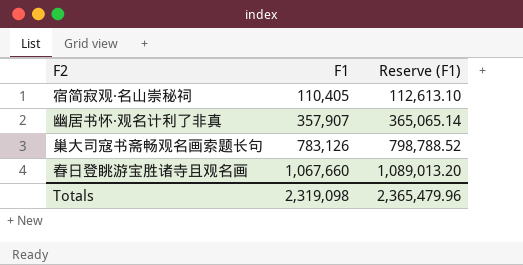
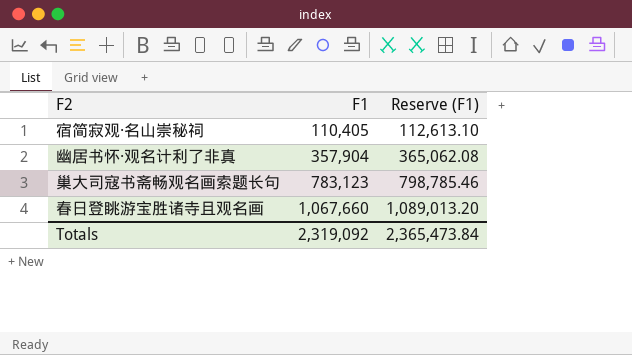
幽居书怀·观名计利了非真 | F1: 357,907 -> 357,904
幽居书怀·观名计利了非真 | Reserve (F1): 365,065.14 -> 365,062.08
巢大司寇书斋畅观名画索题长句 | F1: 783,126 -> 783,123
巢大司寇书斋畅观名画索题长句 | Reserve (F1): 798,788.52 -> 798,785.46
Totals | F1: 2,319,098 -> 2,319,092
Totals | Reserve (F1): 2,365,479.96 -> 2,365,473.84

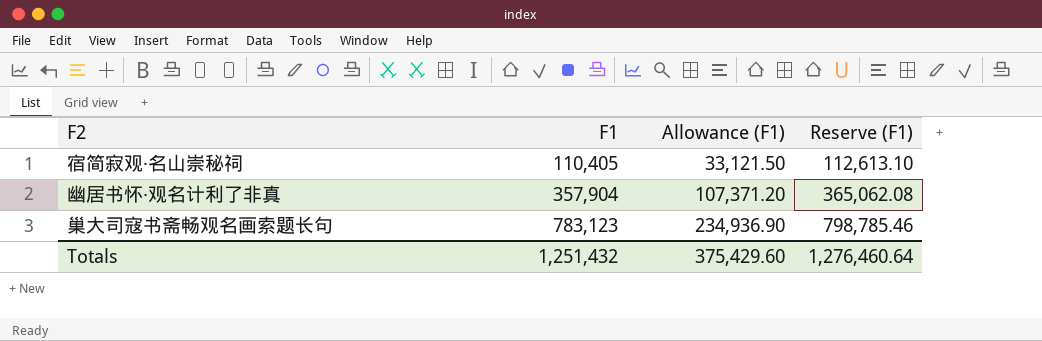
column Allowance (F1) | formula: none -> [F1] * 0.3
row 春日登眺游宝胜诸寺且观名画: 1,067,660 | 1,089,013.20 -> none
Totals | F1: 2,319,092 -> 1,251,432
Totals | Reserve (F1): 2,365,473.84 -> 1,276,460.64

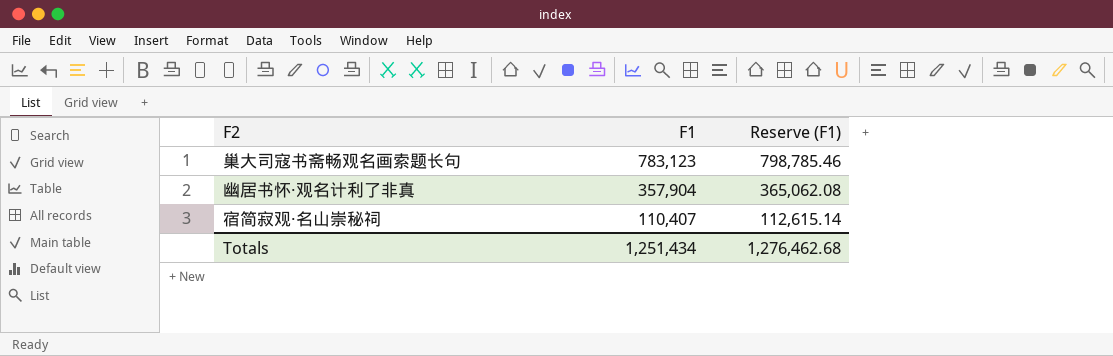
row order: F1 ascending -> F1 descending
column Allowance (F1) | formula: [F1] * 0.3 -> none
宿简寂观·名山崇秘祠 | F1: 110,405 -> 110,407
宿简寂观·名山崇秘祠 | Reserve (F1): 112,613.10 -> 112,615.14
Totals | F1: 1,251,432 -> 1,251,434
Totals | Reserve (F1): 1,276,460.64 -> 1,276,462.68

